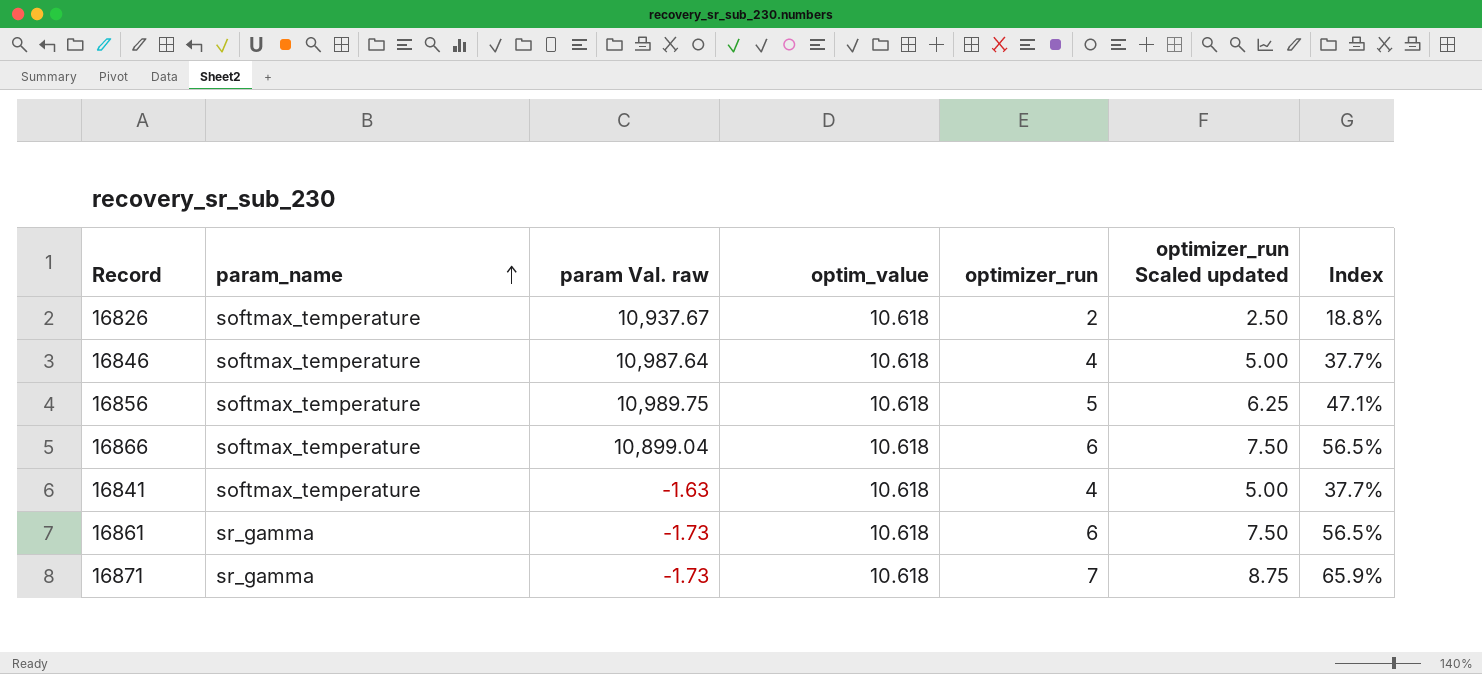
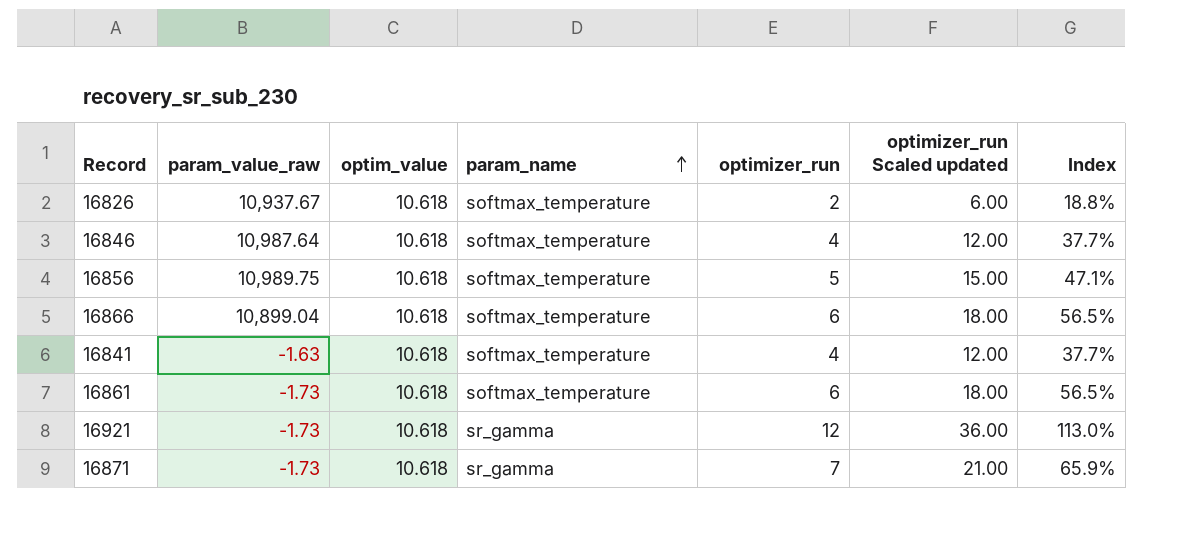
column name: param Val. raw -> param_value_raw
column param_name | position: 2 -> 4
column optimizer_run Scaled updated | formula: [optimizer_run] * 1.25 -> [optimizer_run] * 3
16861 | param_name: sr_gamma -> softmax_temperature
row 16921: none -> -1.73 | 10.618 | sr_gamma | 12 | 36.00 | 113.0%

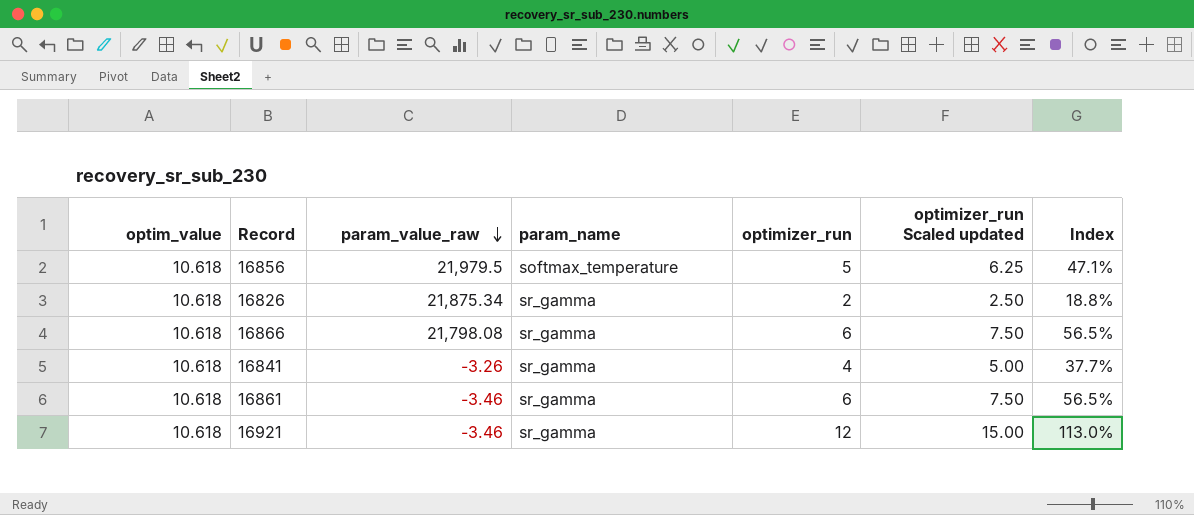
row order: param_name ascending -> param_value_raw descending
column optim_value | position: 3 -> 1
column optimizer_run Scaled updated | formula: [optimizer_run] * 3 -> [optimizer_run] * 1.25
row 16846: 10,987.64 | 10.618 | softmax_temperature | 4 | 12.00 | 37.7% -> none
row 16871: -1.73 | 10.618 | sr_gamma | 7 | 21.00 | 65.9% -> none
16856 | param_value_raw: 10,989.75 -> 21,979.5
16826 | param_value_raw: 10,937.67 -> 21,875.34
16826 | param_name: softmax_temperature -> sr_gamma
16866 | param_value_raw: 10,899.04 -> 21,798.08
16866 | param_name: softmax_temperature -> sr_gamma
16841 | param_value_raw: -1.63 -> -3.26
16841 | param_name: softmax_temperature -> sr_gamma
16861 | param_value_raw: -1.73 -> -3.46
16861 | param_name: softmax_temperature -> sr_gamma
16921 | param_value_raw: -1.73 -> -3.46

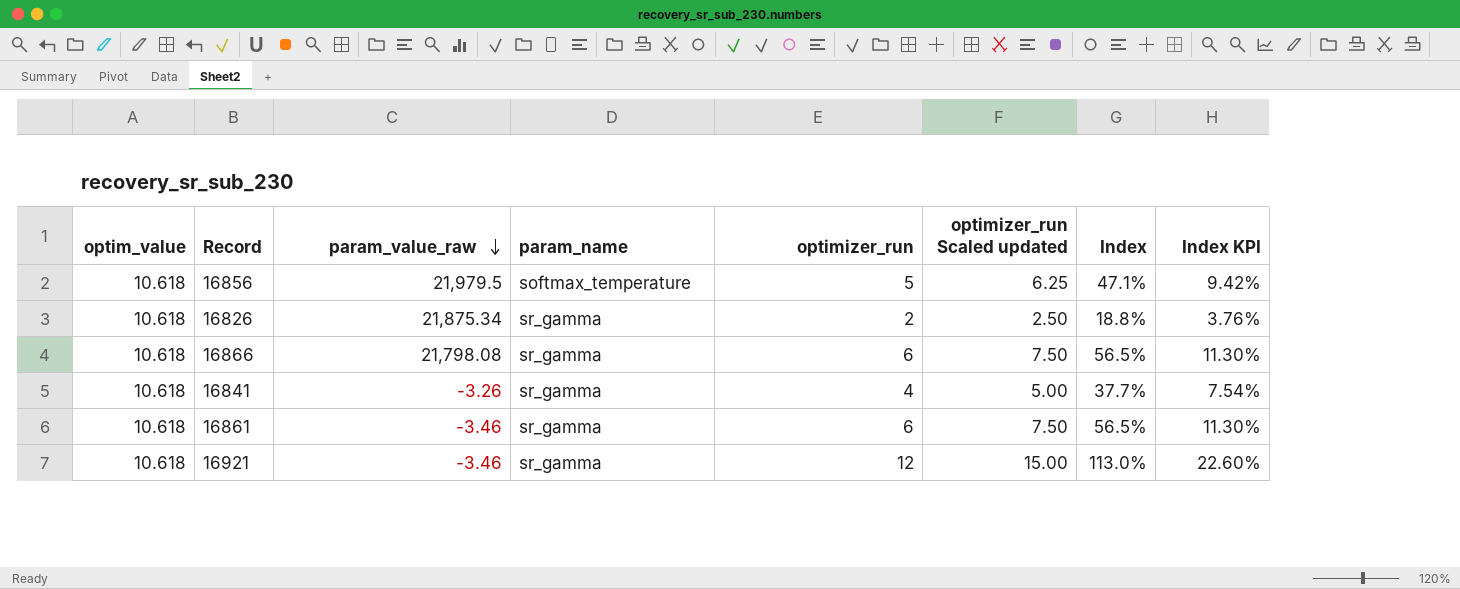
column Index KPI | formula: none -> [Index] * 0.2

